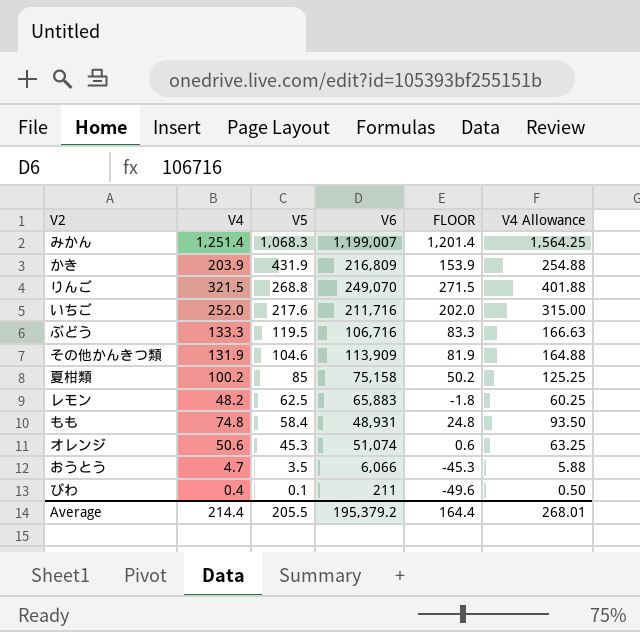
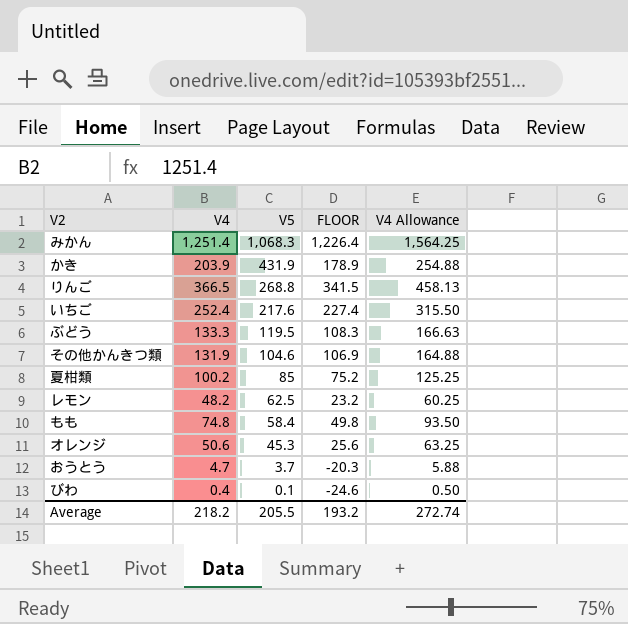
column V6 | position: 4 -> none
column FLOOR | formula: [V4] - 50 -> [V4] - 25
りんご | V4: 321.5 -> 366.5
りんご | V4 Allowance: 401.88 -> 458.13
いちご | V4: 252.0 -> 252.4
いちご | V4 Allowance: 315.00 -> 315.50
おうとう | V5: 3.5 -> 3.7
Average | V4: 214.4 -> 218.2
Average | FLOOR: 164.4 -> 193.2
Average | V4 Allowance: 268.01 -> 272.74

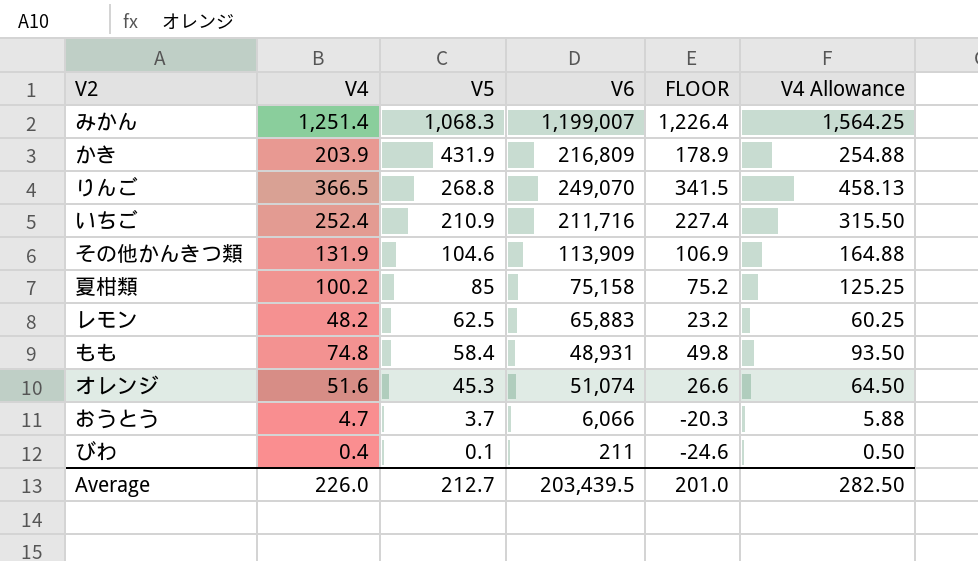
column V6 | position: none -> 4
row ぶどう: 133.3 | 119.5 | 108.3 | 166.63 -> none
いちご | V5: 217.6 -> 210.9
オレンジ | V4: 50.6 -> 51.6
オレンジ | FLOOR: 25.6 -> 26.6
オレンジ | V4 Allowance: 63.25 -> 64.50
Average | V4: 218.2 -> 226.0
Average | V5: 205.5 -> 212.7
Average | FLOOR: 193.2 -> 201.0
Average | V4 Allowance: 272.74 -> 282.50

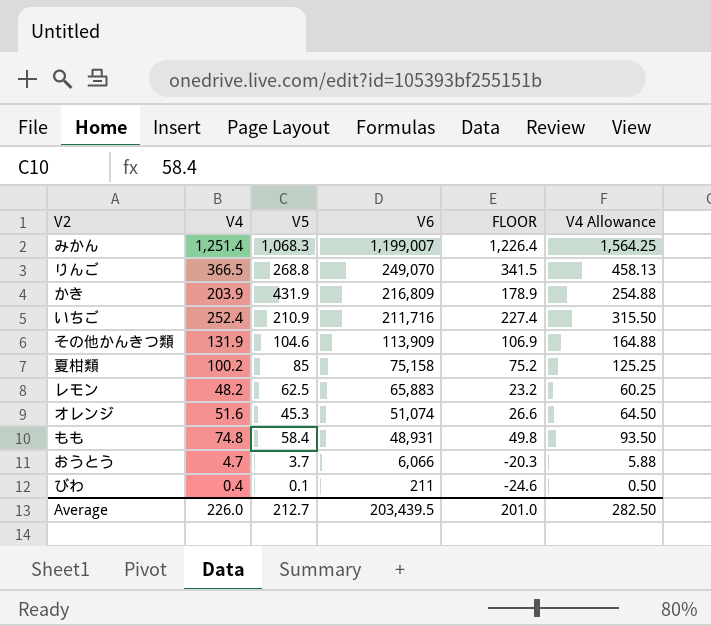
row order: V5 descending -> V6 descending

